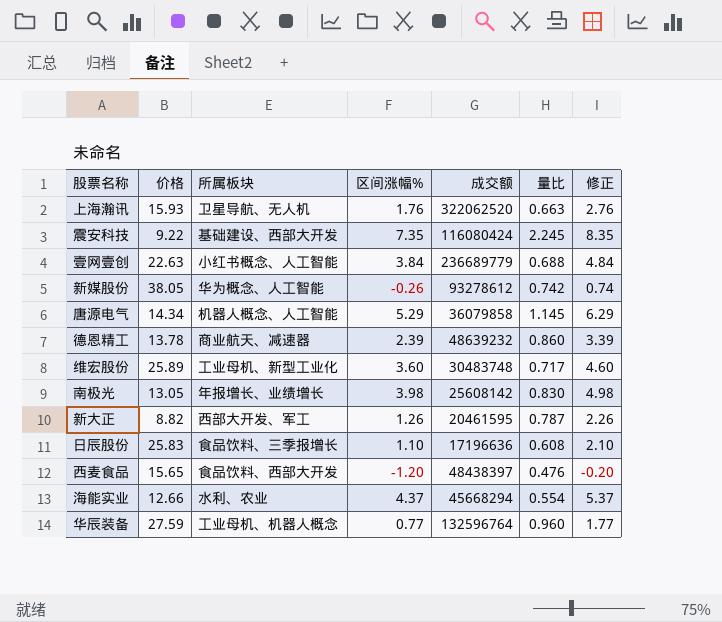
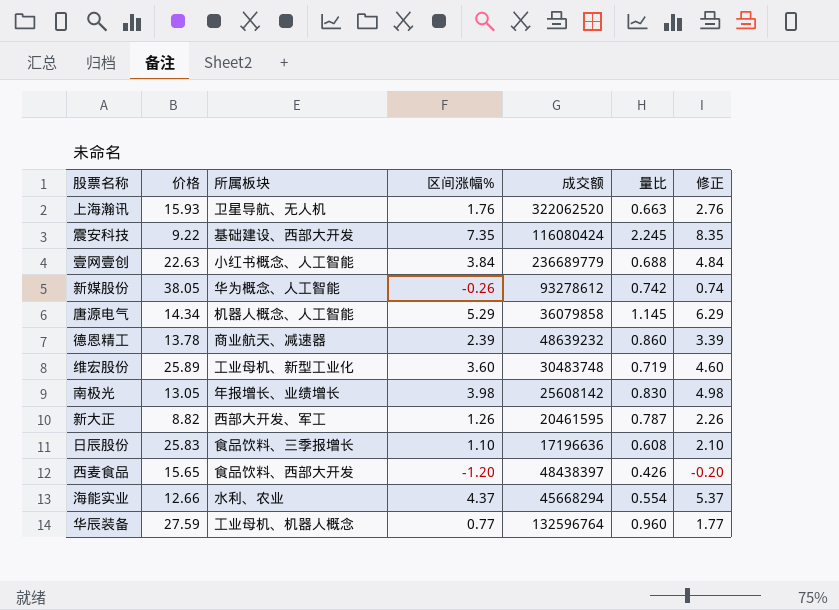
维宏股份 | 量比: 0.717 -> 0.719
西麦食品 | 量比: 0.476 -> 0.426

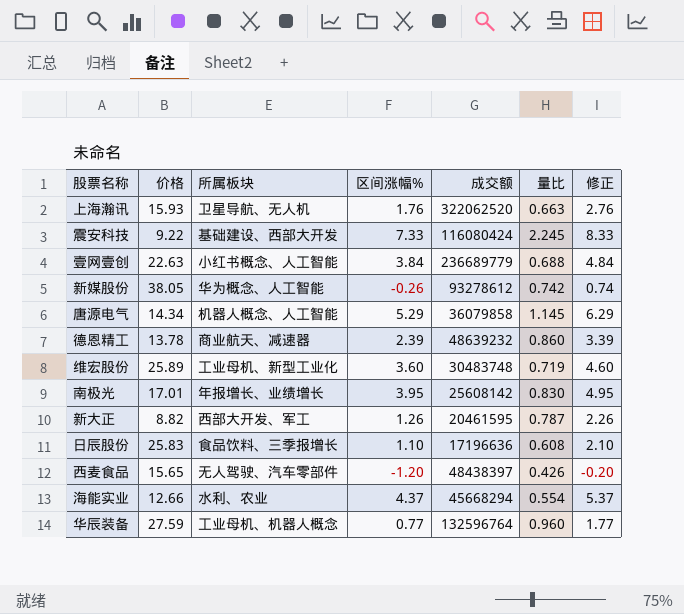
震安科技 | 区间涨幅%: 7.35 -> 7.33
震安科技 | 修正: 8.35 -> 8.33
南极光 | 价格: 13.05 -> 17.01
南极光 | 区间涨幅%: 3.98 -> 3.95
南极光 | 修正: 4.98 -> 4.95
西麦食品 | 所属板块: 食品饮料、西部大开发 -> 无人驾驶、汽车零部件

